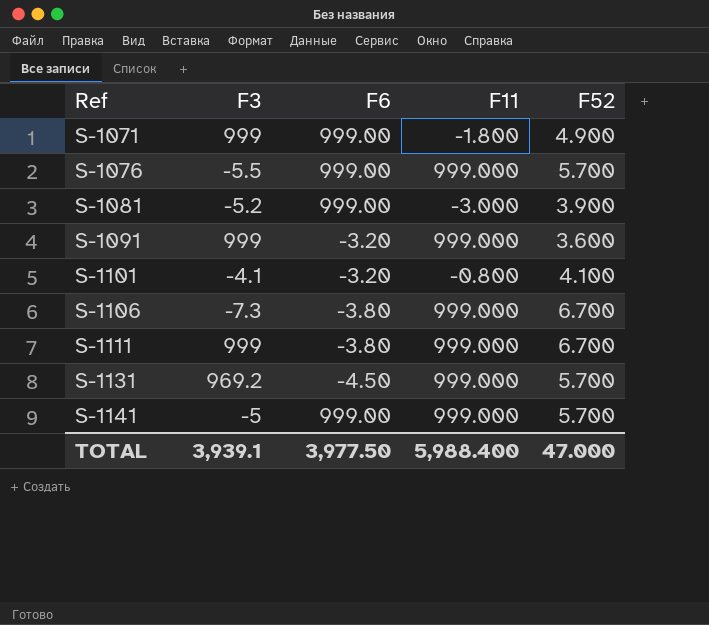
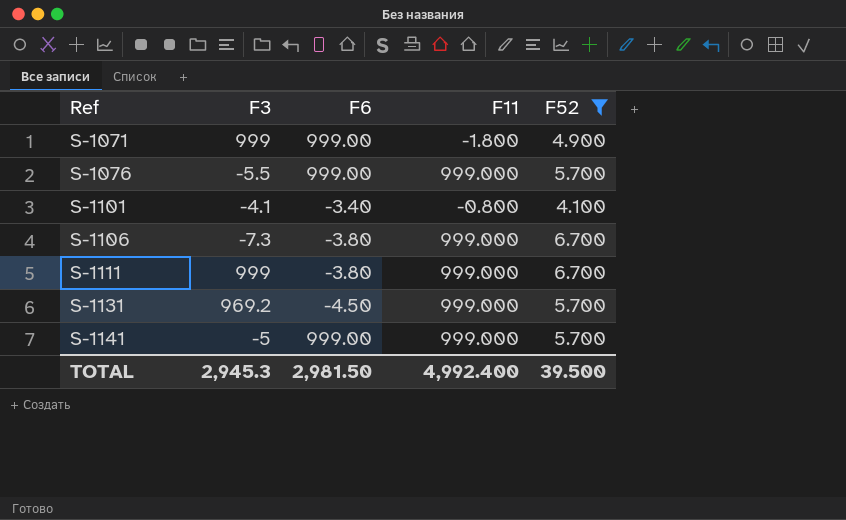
filter: none -> F52 >= 4.100
S-1101 | F6: -3.20 -> -3.40
TOTAL | F3: 3,939.1 -> 2,945.3
TOTAL | F6: 3,977.50 -> 2,981.50
TOTAL | F11: 5,988.400 -> 4,992.400
TOTAL | F52: 47.000 -> 39.500

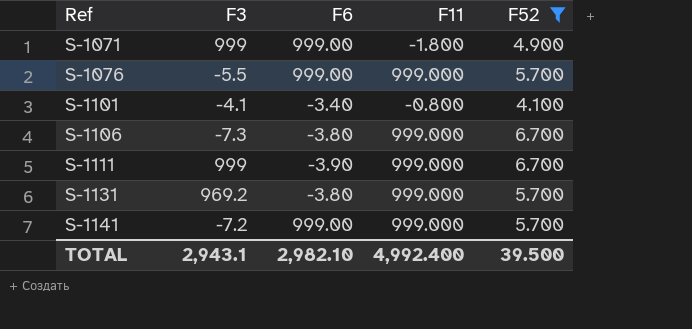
S-1111 | F6: -3.80 -> -3.90
S-1131 | F6: -4.50 -> -3.80
S-1141 | F3: -5 -> -7.2
TOTAL | F3: 2,945.3 -> 2,943.1
TOTAL | F6: 2,981.50 -> 2,982.10

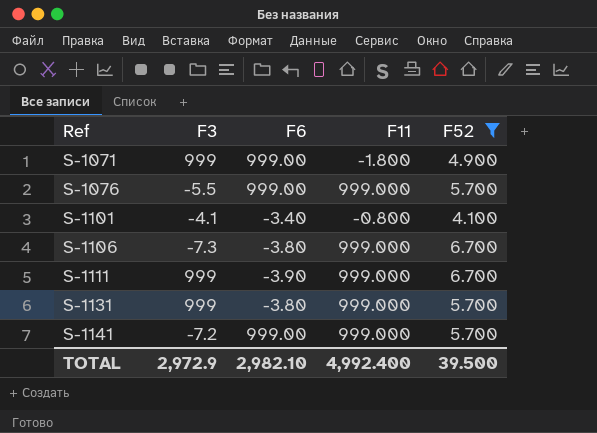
S-1131 | F3: 969.2 -> 999
TOTAL | F3: 2,943.1 -> 2,972.9

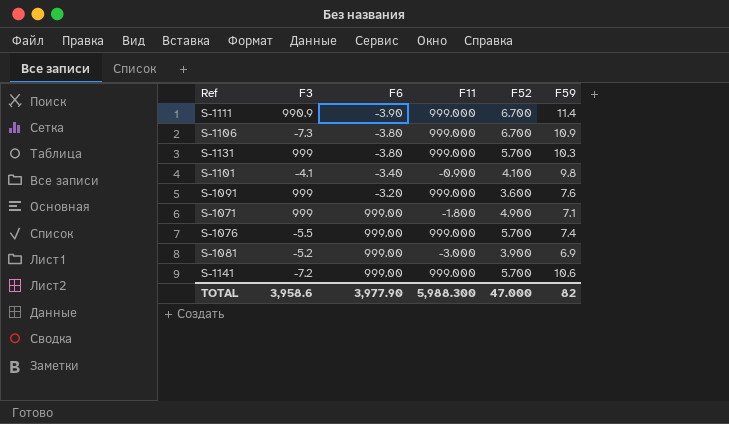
filter: F52 >= 4.100 -> none
row order: Ref ascending -> F6 ascending
column F59 | position: none -> 6
S-1111 | F3: 999 -> 990.9
S-1101 | F11: -0.800 -> -0.900
TOTAL | F3: 2,972.9 -> 3,958.6
TOTAL | F6: 2,982.10 -> 3,977.90
TOTAL | F11: 4,992.400 -> 5,988.300
TOTAL | F52: 39.500 -> 47.000

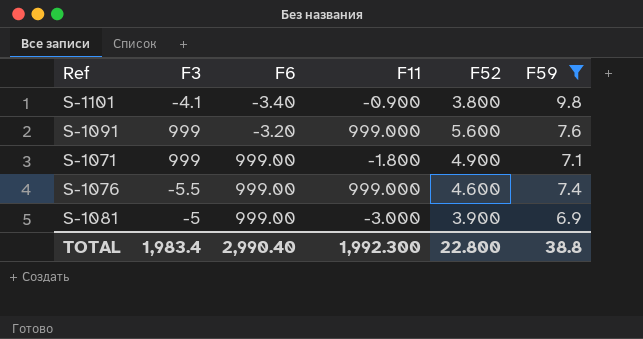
filter: none -> F59 <= 9.8
S-1101 | F52: 4.100 -> 3.800
S-1091 | F52: 3.600 -> 5.600
S-1076 | F52: 5.700 -> 4.600
S-1081 | F3: -5.2 -> -5
TOTAL | F3: 3,958.6 -> 1,983.4
TOTAL | F6: 3,977.90 -> 2,990.40
TOTAL | F11: 5,988.300 -> 1,992.300
TOTAL | F52: 47.000 -> 22.800
TOTAL | F59: 82 -> 38.8

